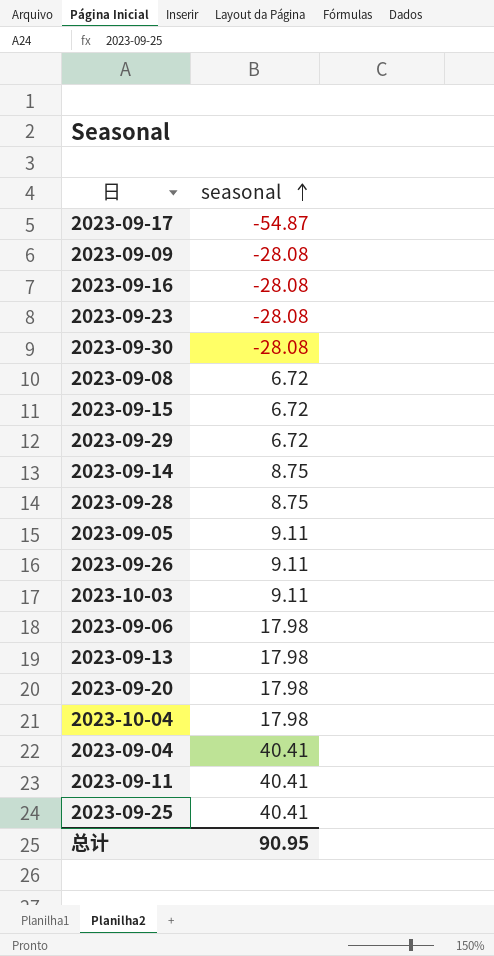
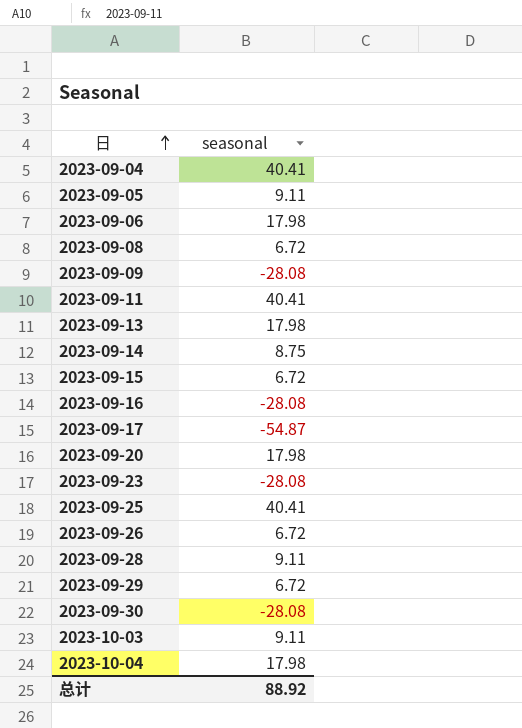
row order: seasonal ascending -> 日 ascending
2023-09-26 | seasonal: 9.11 -> 6.72
2023-09-28 | seasonal: 8.75 -> 9.11
总计 | seasonal: 90.95 -> 88.92

